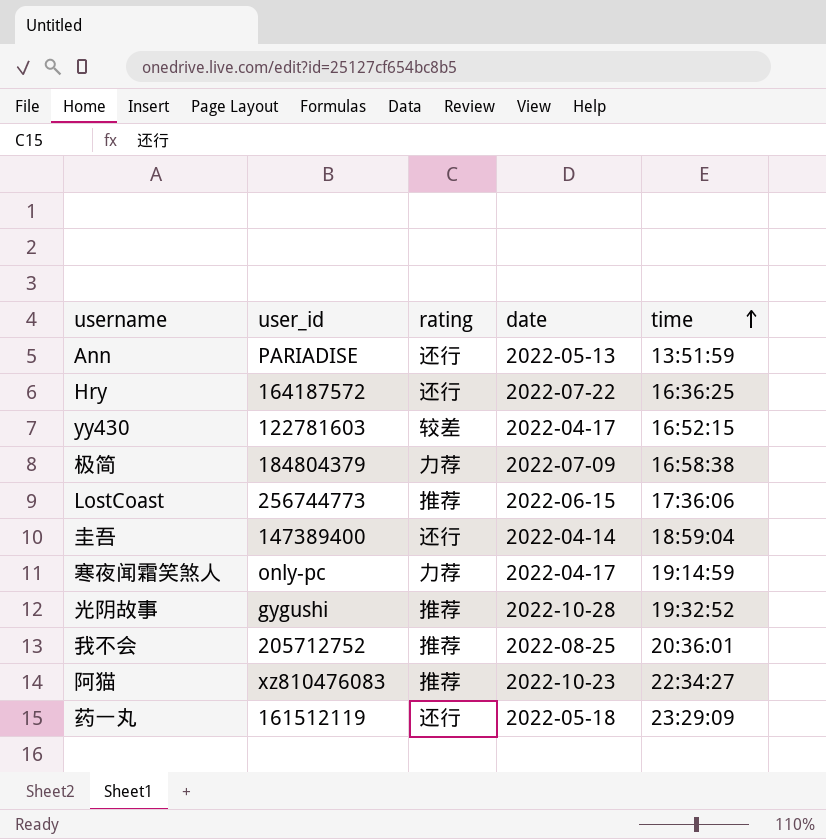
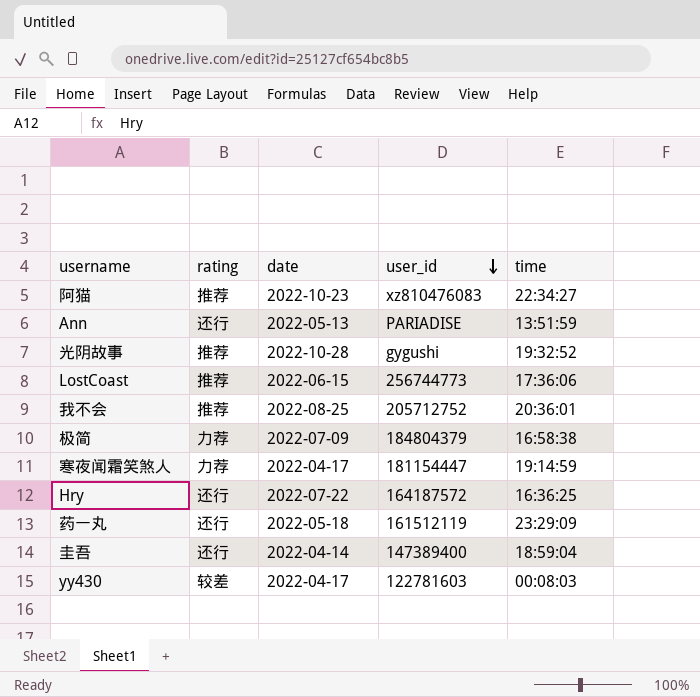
row order: time ascending -> user_id descending
column user_id | position: 2 -> 4
寒夜闻霜笑煞人 | user_id: only-pc -> 181154447
yy430 | time: 16:52:15 -> 00:08:03

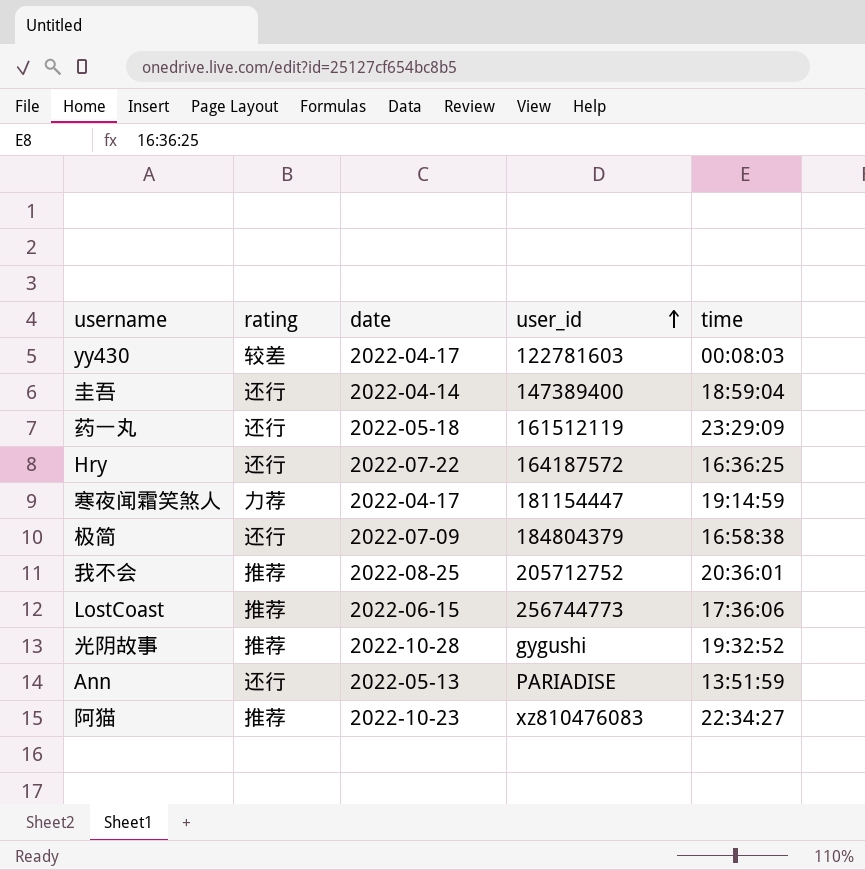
row order: user_id descending -> user_id ascending
极简 | rating: 力荐 -> 还行

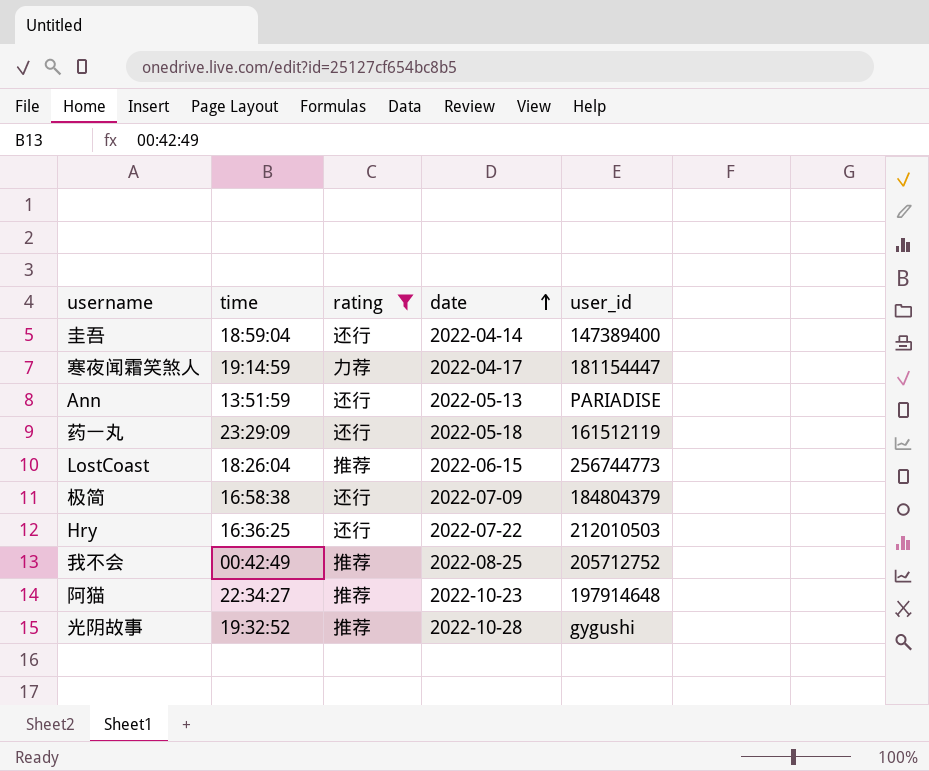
filter: none -> rating != 较差
row order: user_id ascending -> date ascending
column time | position: 5 -> 2
LostCoast | time: 17:36:06 -> 18:26:04
Hry | user_id: 164187572 -> 212010503
我不会 | time: 20:36:01 -> 00:42:49
阿猫 | user_id: xz810476083 -> 197914648

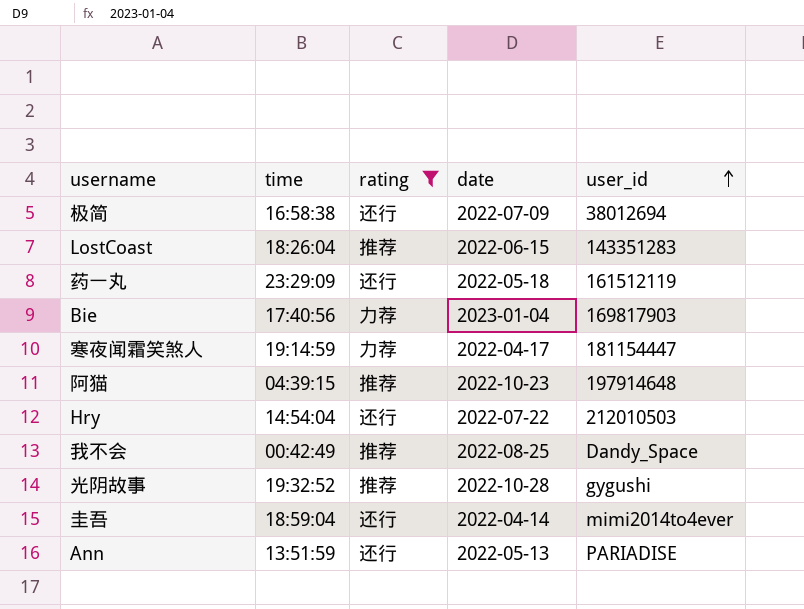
row order: date ascending -> user_id ascending
极简 | user_id: 184804379 -> 38012694
LostCoast | user_id: 256744773 -> 143351283
row Bie: none -> 17:40:56 | 力荐 | 2023-01-04 | 169817903
阿猫 | time: 22:34:27 -> 04:39:15
Hry | time: 16:36:25 -> 14:54:04
我不会 | user_id: 205712752 -> Dandy_Space
圭吾 | user_id: 147389400 -> mimi2014to4ever

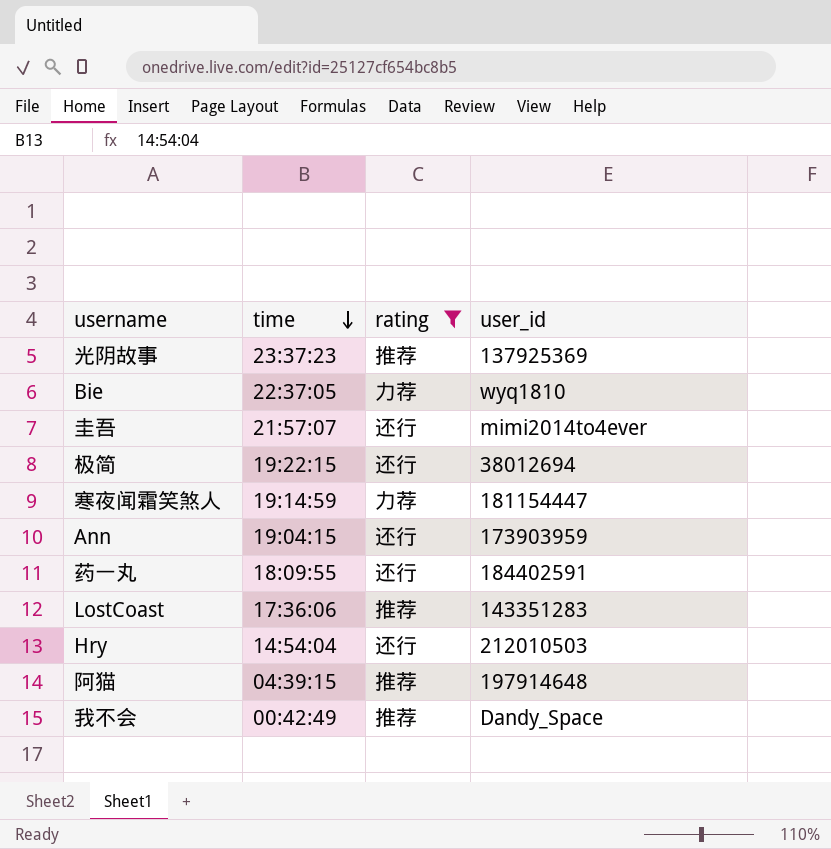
row order: user_id ascending -> time descending
column date | position: 4 -> none
光阴故事 | time: 19:32:52 -> 23:37:23
光阴故事 | user_id: gygushi -> 137925369
Bie | time: 17:40:56 -> 22:37:05
Bie | user_id: 169817903 -> wyq1810
圭吾 | time: 18:59:04 -> 21:57:07
极简 | time: 16:58:38 -> 19:22:15
Ann | time: 13:51:59 -> 19:04:15
Ann | user_id: PARIADISE -> 173903959
药一丸 | time: 23:29:09 -> 18:09:55
药一丸 | user_id: 161512119 -> 184402591
LostCoast | time: 18:26:04 -> 17:36:06

